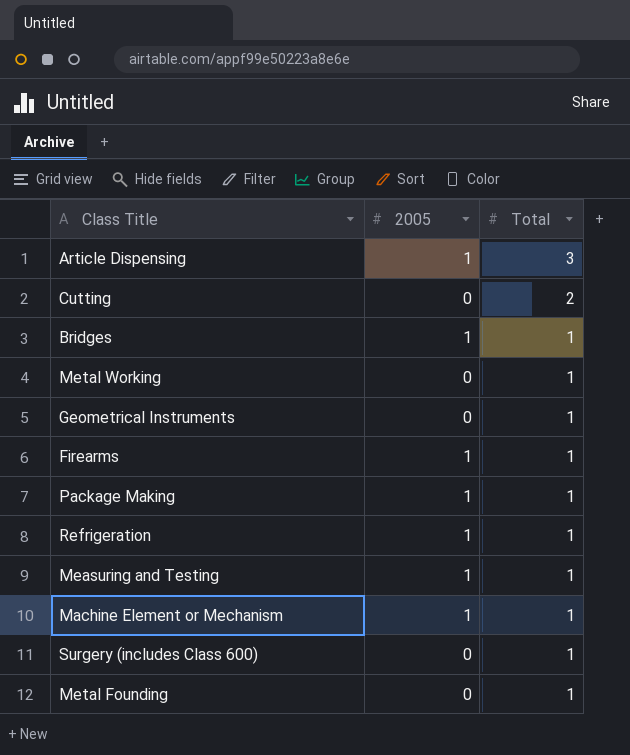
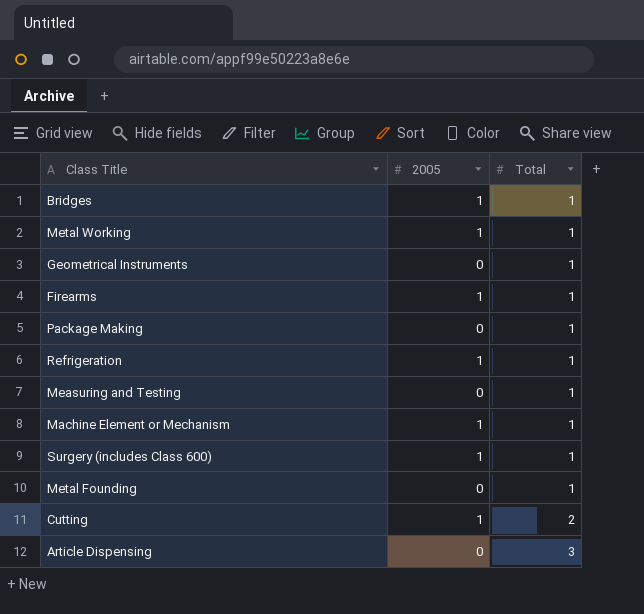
row order: Total descending -> Total ascending
Metal Working | 2005: 0 -> 1
Package Making | 2005: 1 -> 0
Measuring and Testing | 2005: 1 -> 0
Surgery (includes Class 600) | 2005: 0 -> 1
Cutting | 2005: 0 -> 1
Article Dispensing | 2005: 1 -> 0

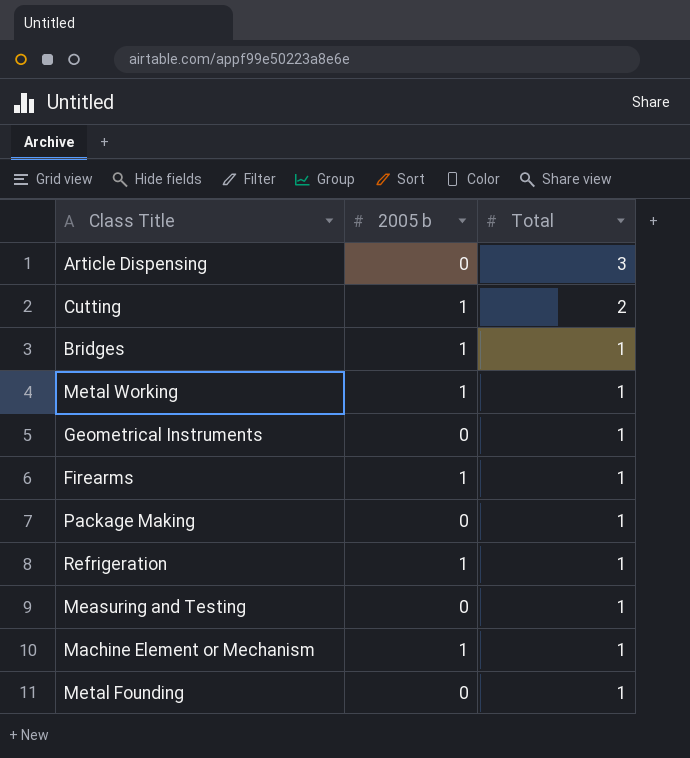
row order: Total ascending -> Total descending
column name: 2005 -> 2005 b
row Surgery (includes Class 600): 1 | 1 -> none

